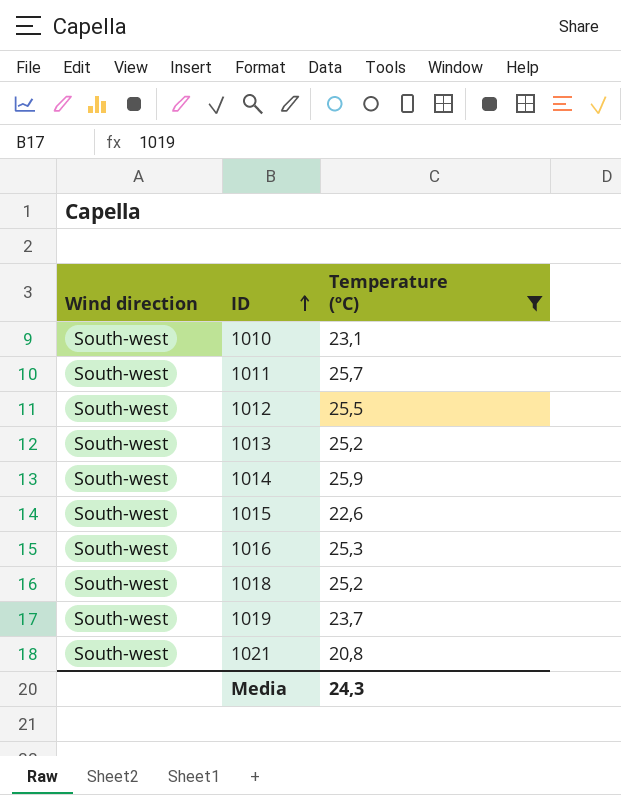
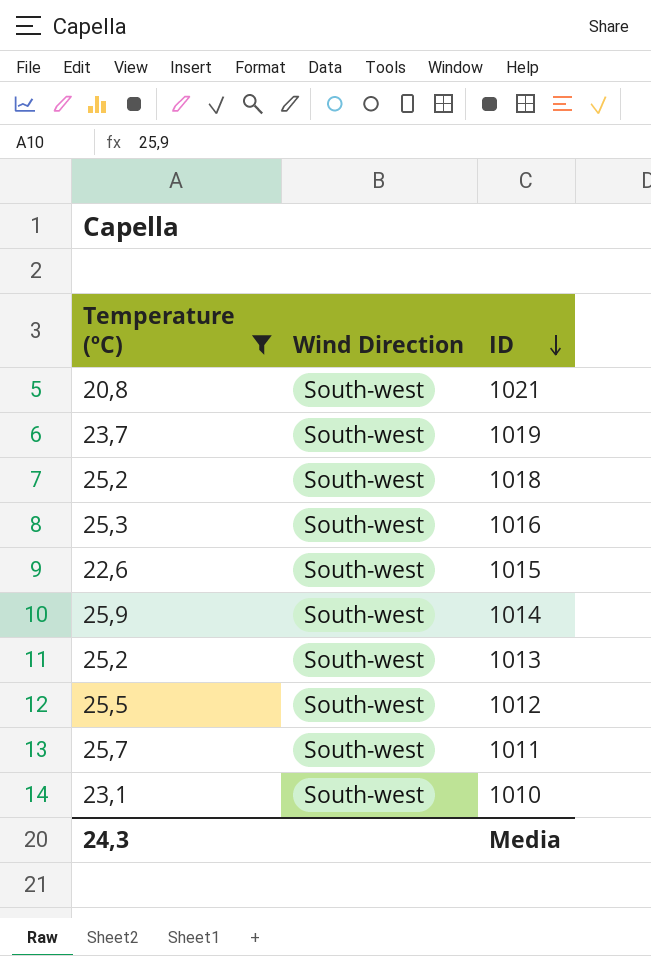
row order: ID ascending -> ID descending
column Temperature (ºC) | position: 3 -> 1
column name: Wind direction -> Wind Direction

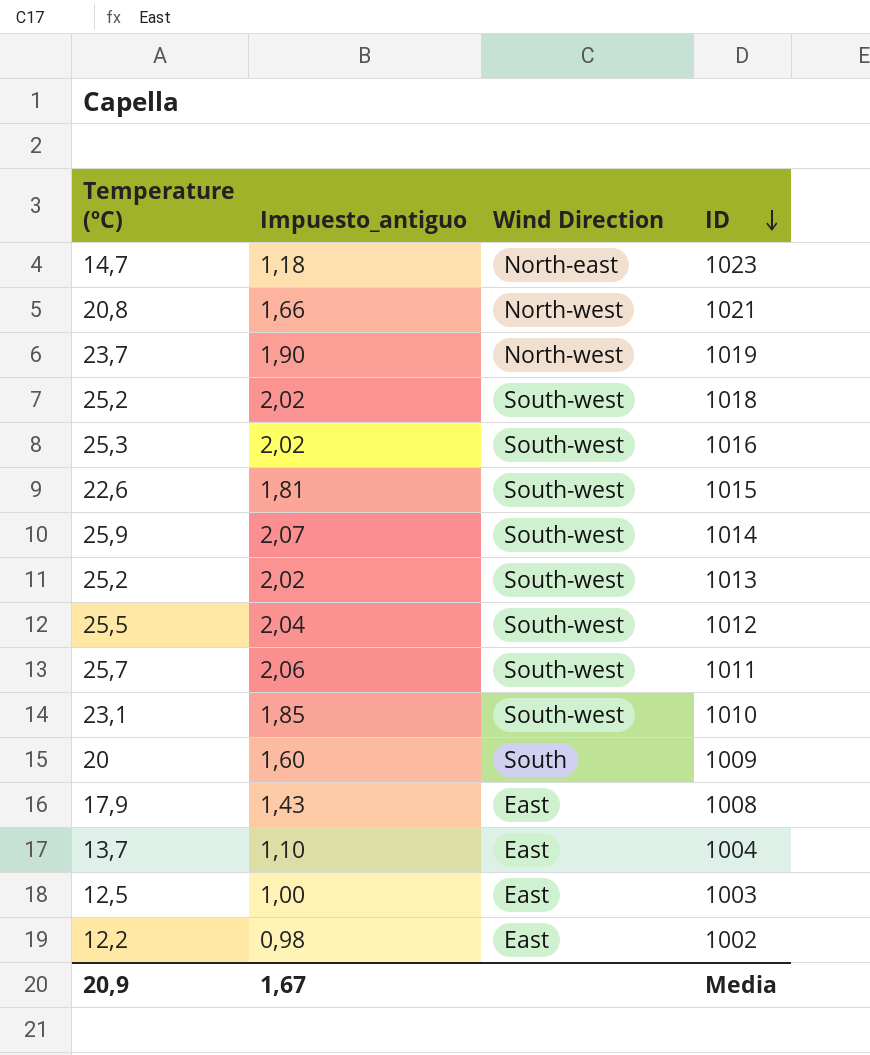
filter: Temperature (ºC) >= 20,8 -> none
column Impuesto_antiguo | formula: none -> [Temperature (ºC)] * 0,08
1021 | Wind Direction: South-west -> North-west
1019 | Wind Direction: South-west -> North-west
Media | Temperature (ºC): 24,3 -> 20,9

